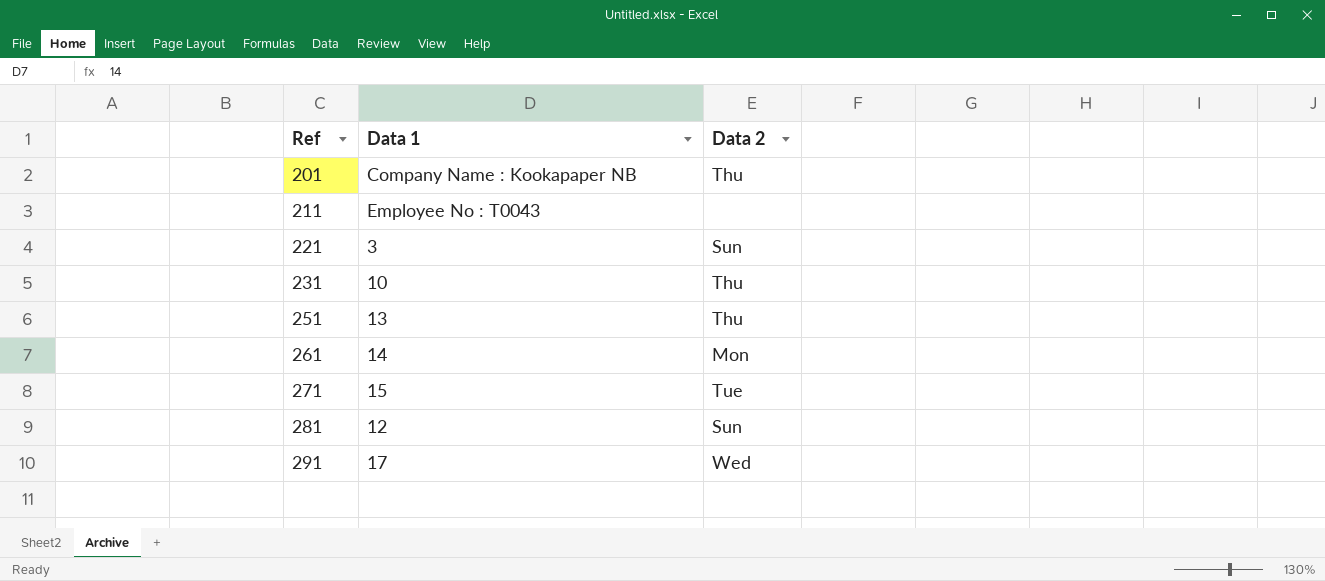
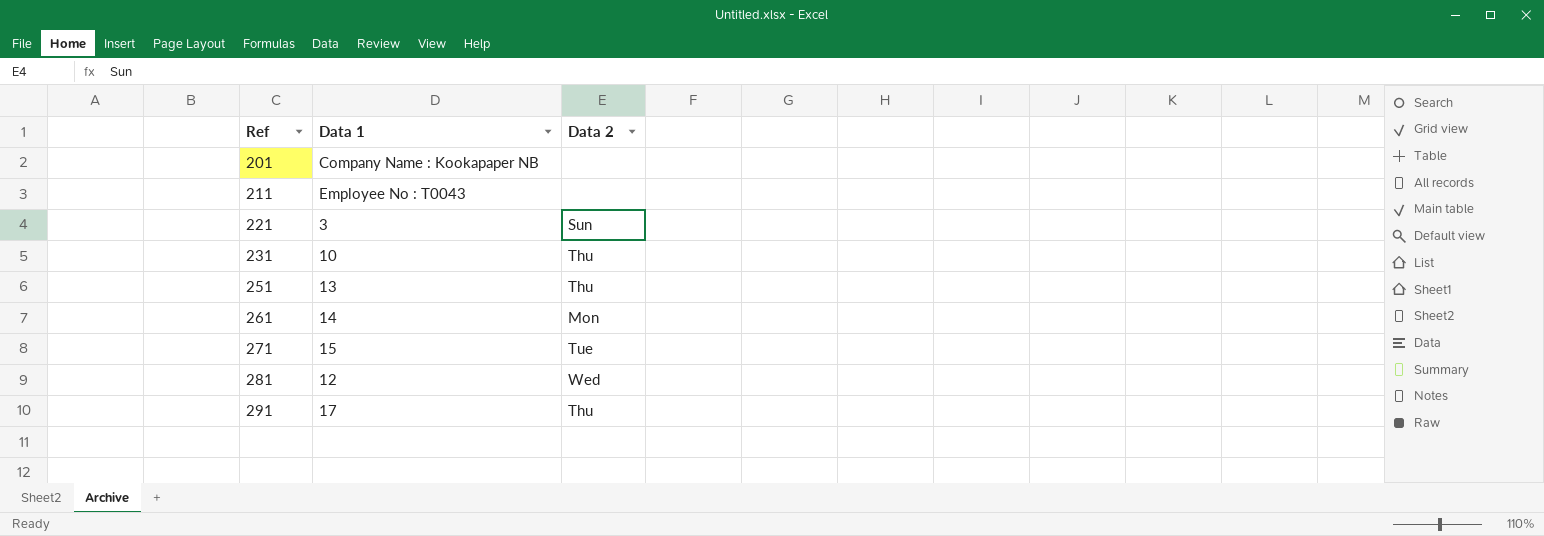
201 | Data 2: Thu -> none
281 | Data 2: Sun -> Wed
291 | Data 2: Wed -> Thu

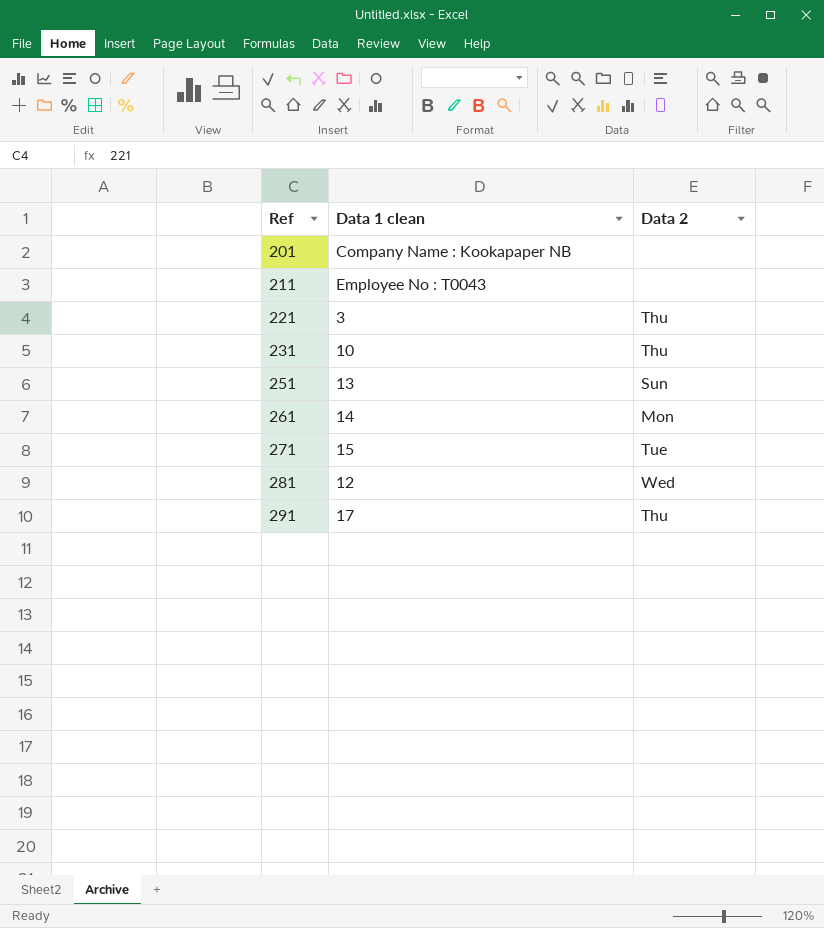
column name: Data 1 -> Data 1 clean
221 | Data 2: Sun -> Thu
251 | Data 2: Thu -> Sun

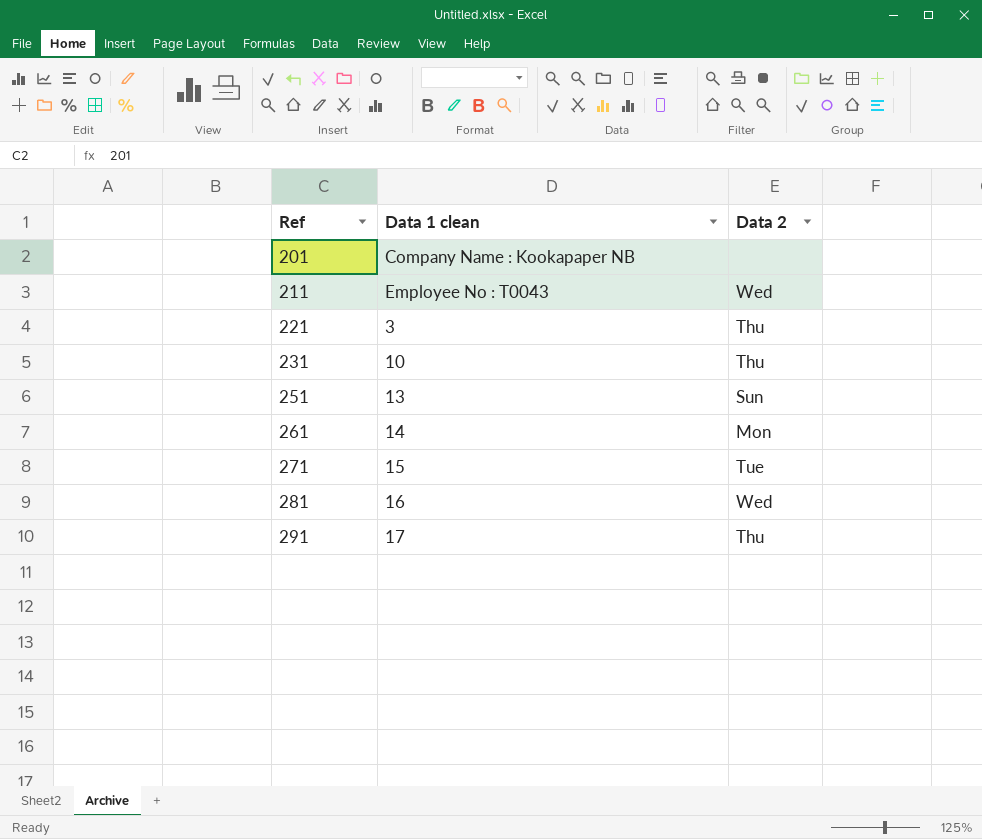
211 | Data 2: none -> Wed
281 | Data 1 clean: 12 -> 16

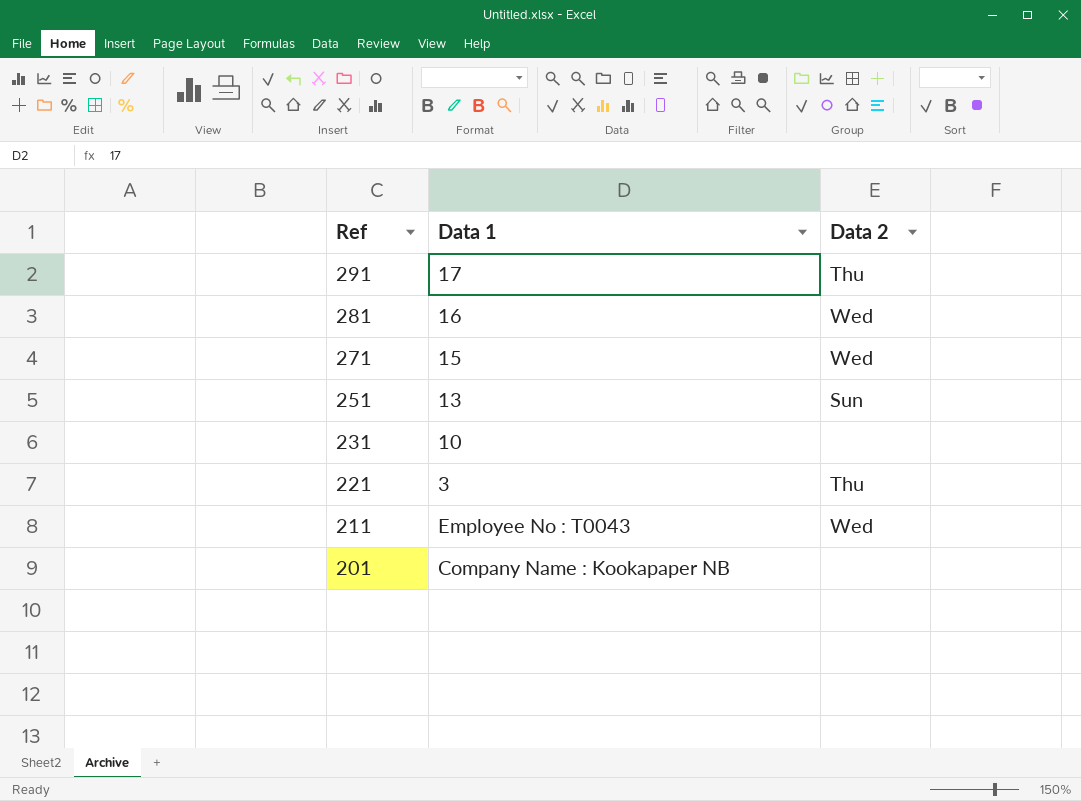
row order: Ref ascending -> Ref descending
column name: Data 1 clean -> Data 1
row 261: 14 | Mon -> none
271 | Data 2: Tue -> Wed
231 | Data 2: Thu -> none

